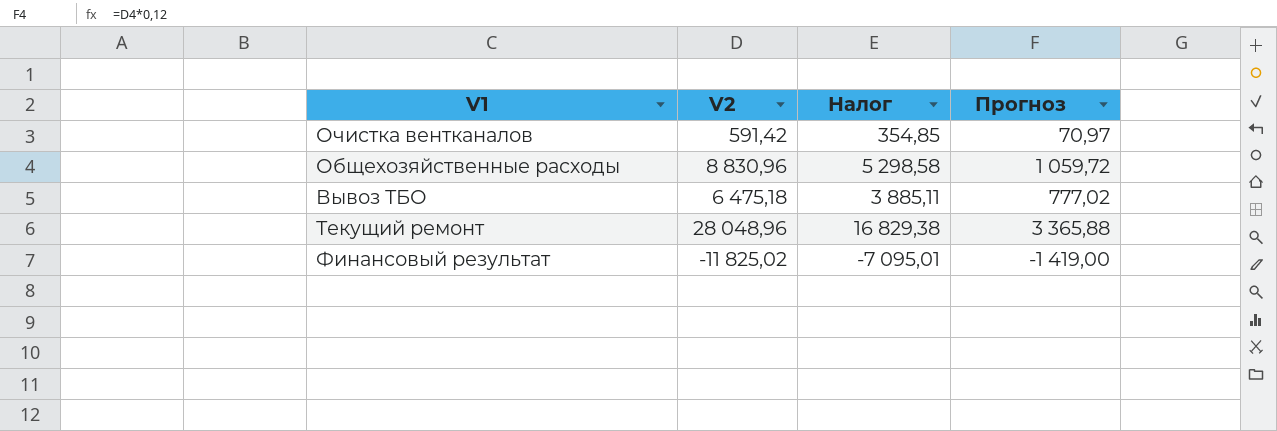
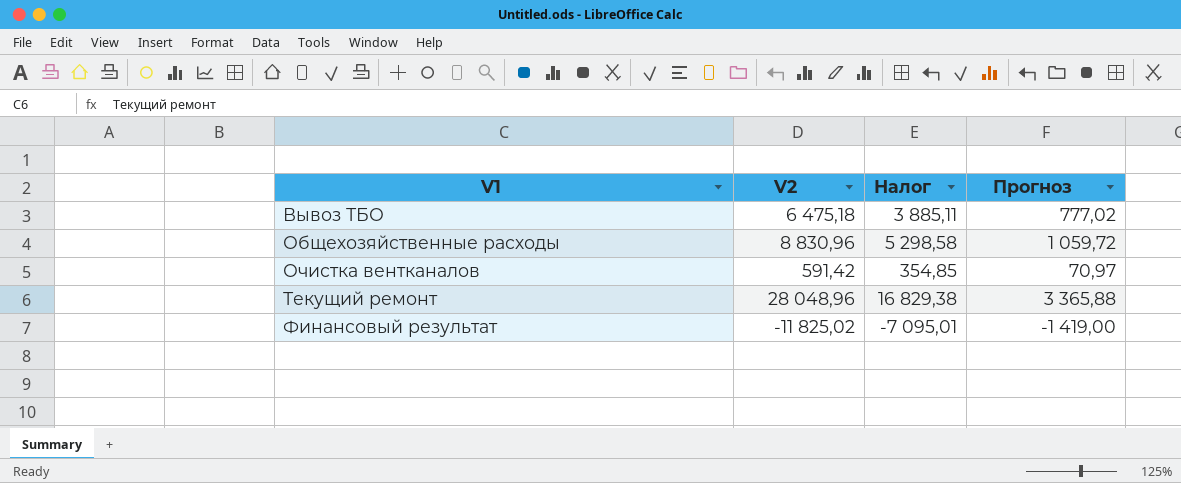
row order: none -> V1 ascending

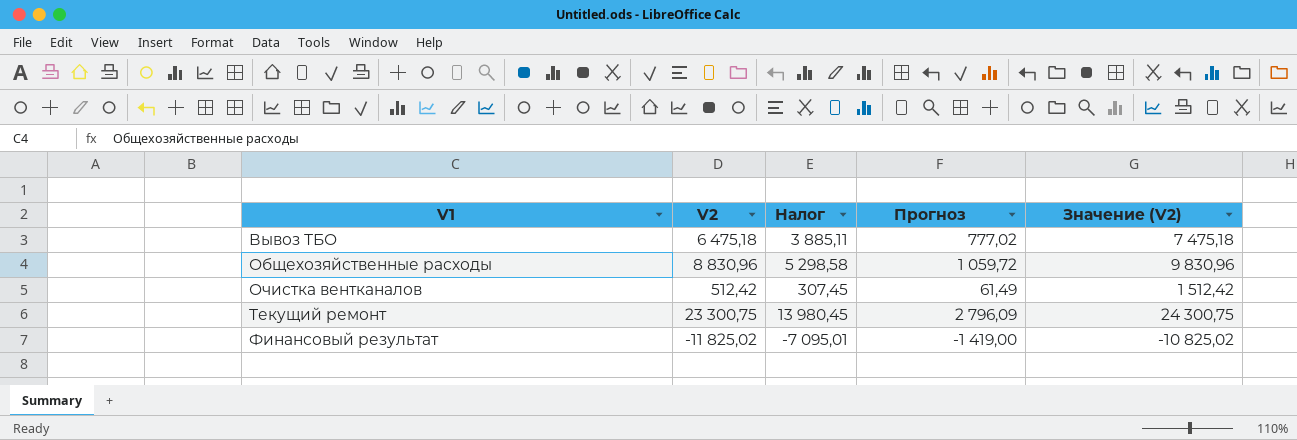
column Значение (V2) | formula: none -> [V2] + 1000
Очистка вентканалов | V2: 591,42 -> 512,42
Очистка вентканалов | Налог: 354,85 -> 307,45
Очистка вентканалов | Прогноз: 70,97 -> 61,49
Текущий ремонт | V2: 28 048,96 -> 23 300,75
Текущий ремонт | Налог: 16 829,38 -> 13 980,45
Текущий ремонт | Прогноз: 3 365,88 -> 2 796,09

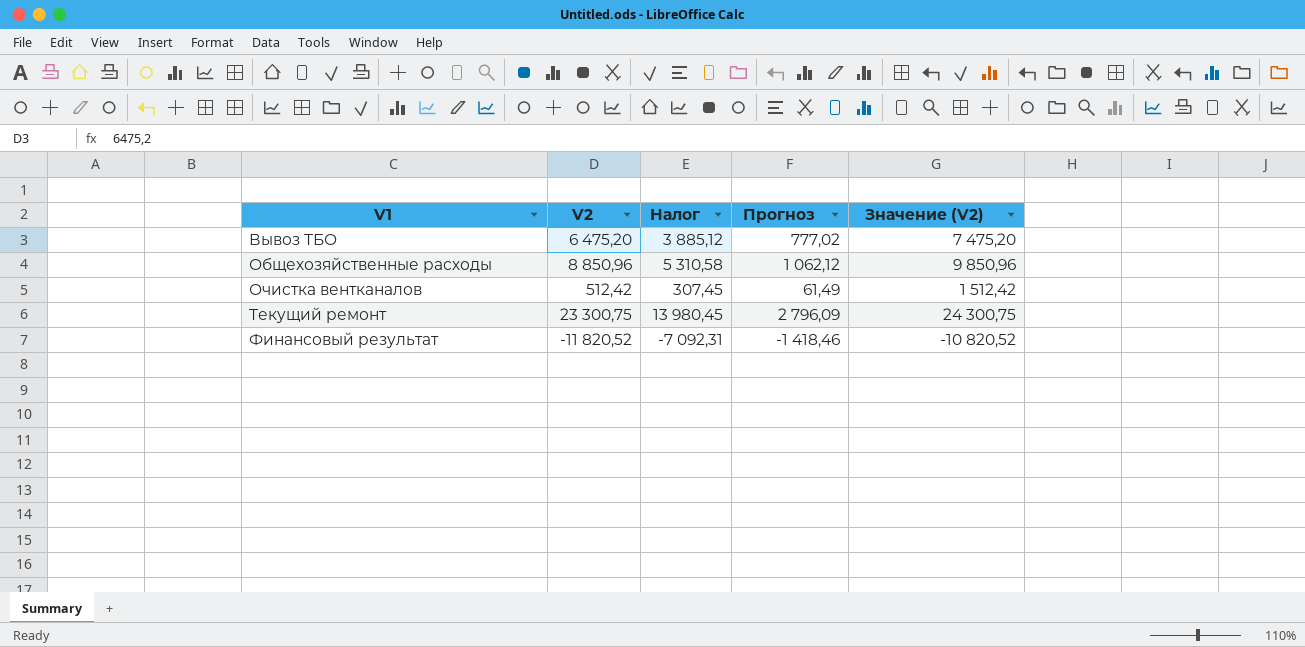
Вывоз ТБО | V2: 6 475,18 -> 6 475,20
Вывоз ТБО | Налог: 3 885,11 -> 3 885,12
Вывоз ТБО | Значение (V2): 7 475,18 -> 7 475,20
Общехозяйственные расходы | V2: 8 830,96 -> 8 850,96
Общехозяйственные расходы | Налог: 5 298,58 -> 5 310,58
Общехозяйственные расходы | Прогноз: 1 059,72 -> 1 062,12
Общехозяйственные расходы | Значение (V2): 9 830,96 -> 9 850,96
Финансовый результат | V2: -11 825,02 -> -11 820,52
Финансовый результат | Налог: -7 095,01 -> -7 092,31
Финансовый результат | Прогноз: -1 419,00 -> -1 418,46
Финансовый результат | Значение (V2): -10 825,02 -> -10 820,52

